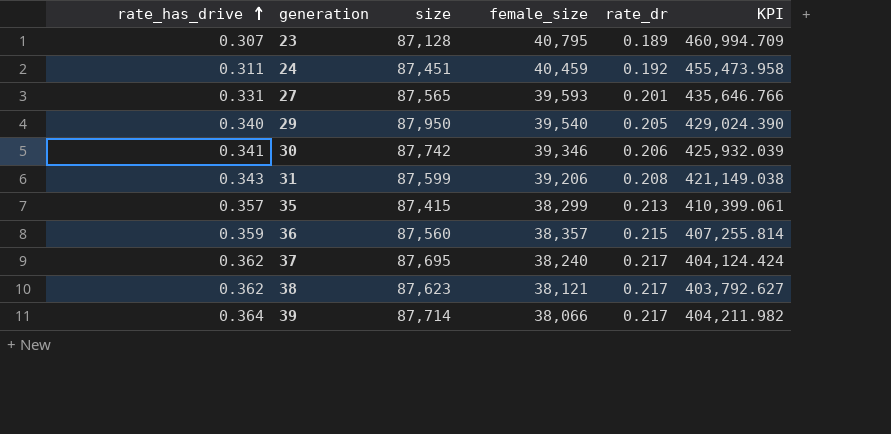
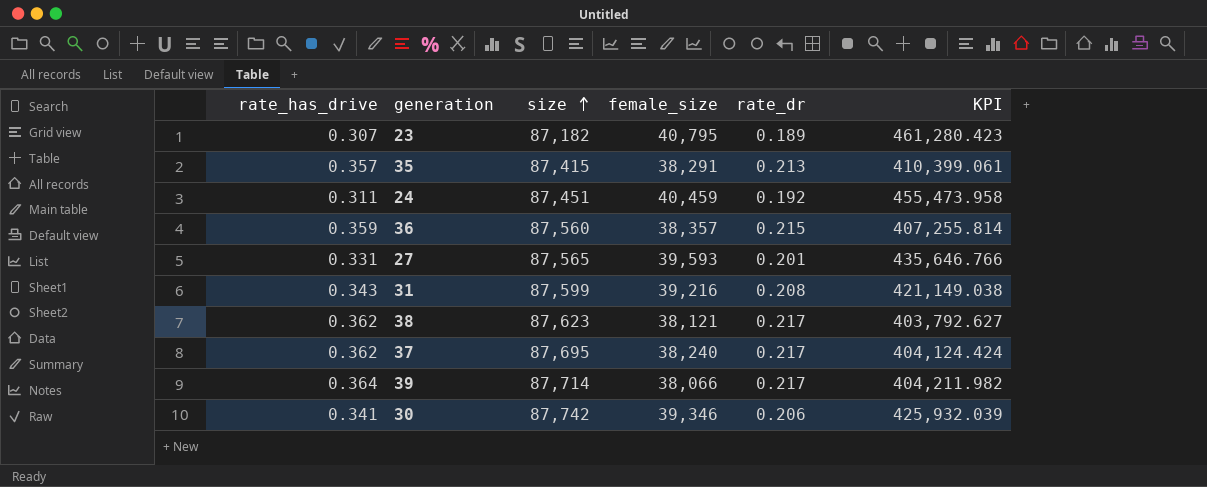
row order: rate_has_drive ascending -> size ascending
row 29: 0.340 | 87,950 | 39,540 | 0.205 | 429,024.390 -> none
23 | size: 87,128 -> 87,182
23 | KPI: 460,994.709 -> 461,280.423
35 | female_size: 38,299 -> 38,291
31 | female_size: 39,206 -> 39,216

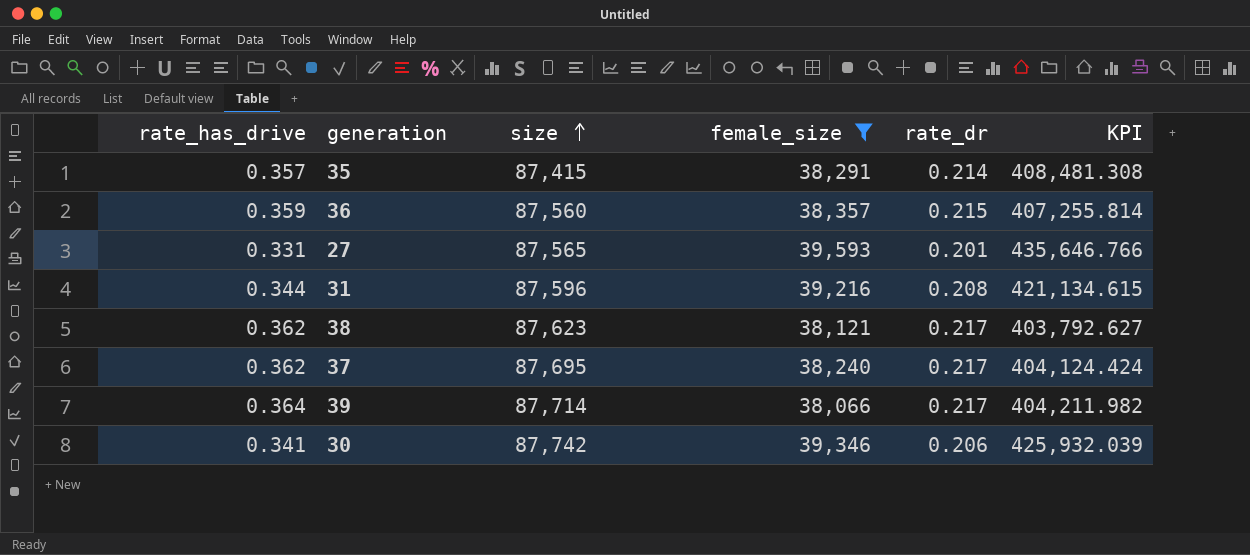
filter: none -> female_size <= 39,593
35 | rate_dr: 0.213 -> 0.214
35 | KPI: 410,399.061 -> 408,481.308
31 | rate_has_drive: 0.343 -> 0.344
31 | size: 87,599 -> 87,596
31 | KPI: 421,149.038 -> 421,134.615

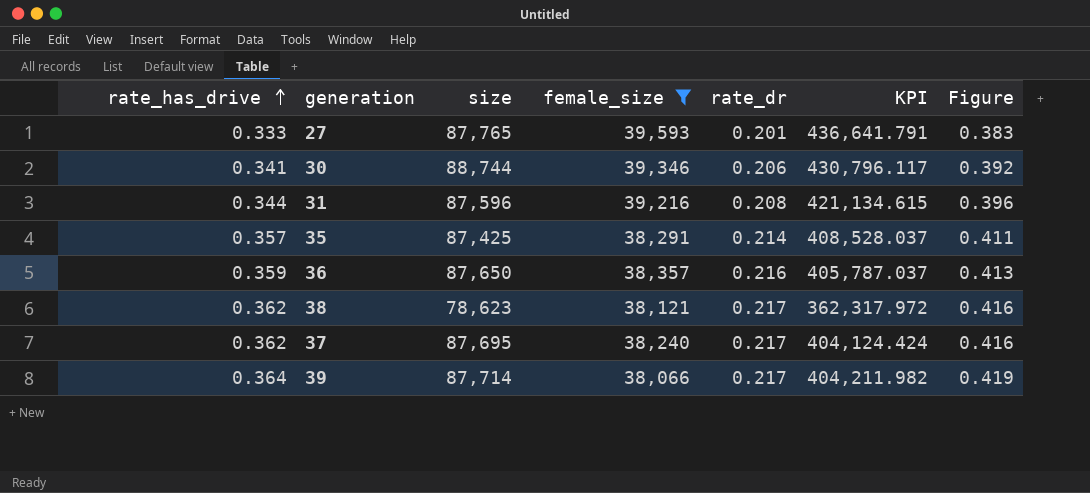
row order: size ascending -> rate_has_drive ascending
column Figure | formula: none -> [rate_has_drive] * 1.15
27 | rate_has_drive: 0.331 -> 0.333
27 | size: 87,565 -> 87,765
27 | KPI: 435,646.766 -> 436,641.791
30 | size: 87,742 -> 88,744
30 | KPI: 425,932.039 -> 430,796.117
35 | size: 87,415 -> 87,425
35 | KPI: 408,481.308 -> 408,528.037
36 | size: 87,560 -> 87,650
36 | rate_dr: 0.215 -> 0.216
36 | KPI: 407,255.814 -> 405,787.037
38 | size: 87,623 -> 78,623
38 | KPI: 403,792.627 -> 362,317.972

